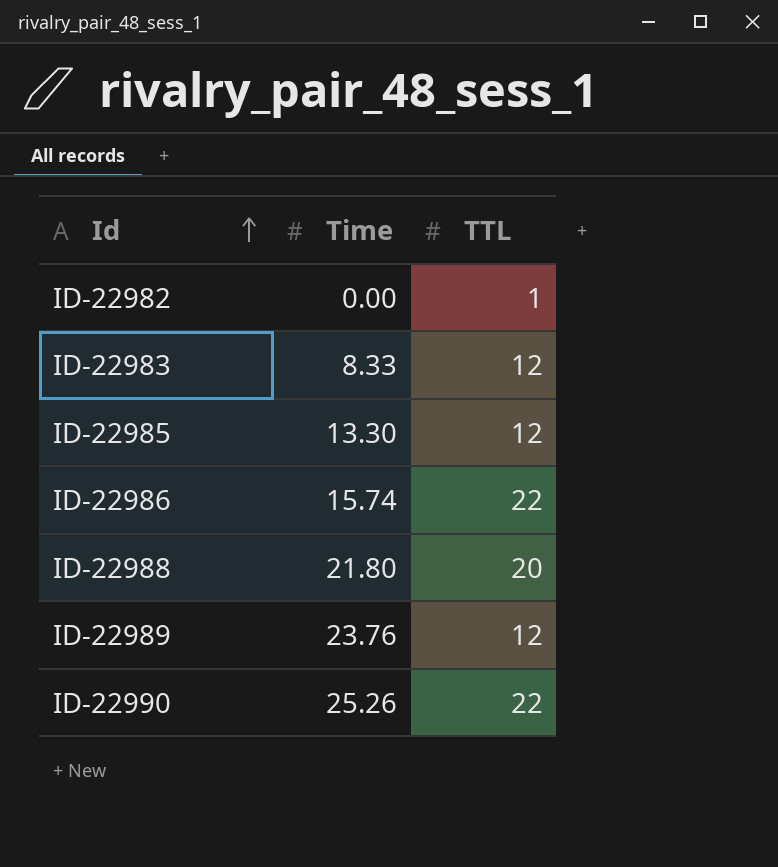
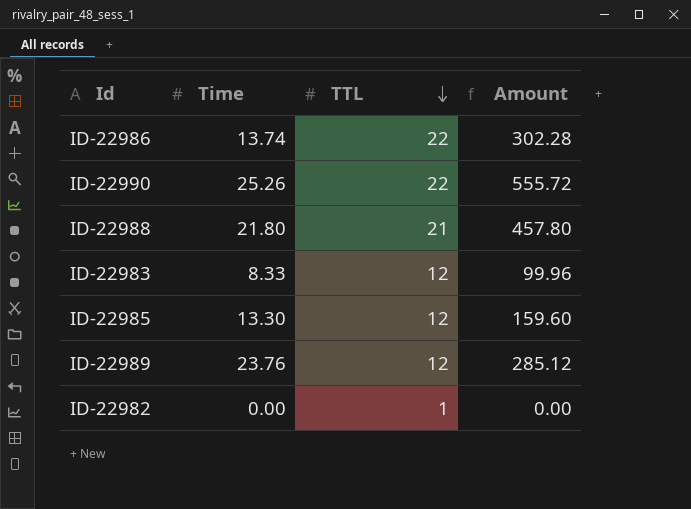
row order: Id ascending -> TTL descending
column Amount | formula: none -> [Time] * [TTL]
ID-22986 | Time: 15.74 -> 13.74
ID-22988 | TTL: 20 -> 21

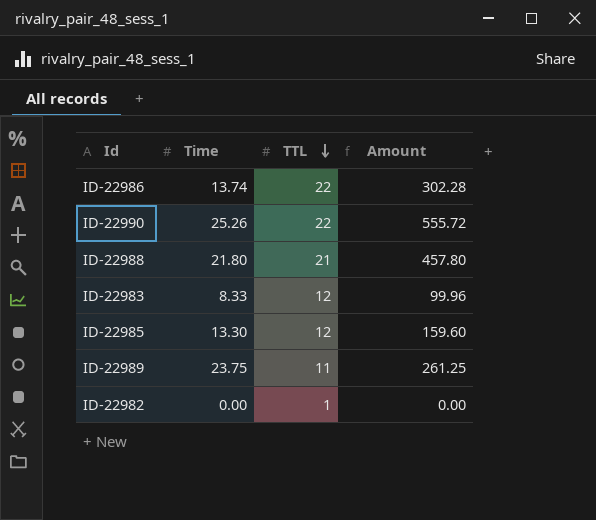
ID-22989 | Time: 23.76 -> 23.75
ID-22989 | TTL: 12 -> 11
ID-22989 | Amount: 285.12 -> 261.25

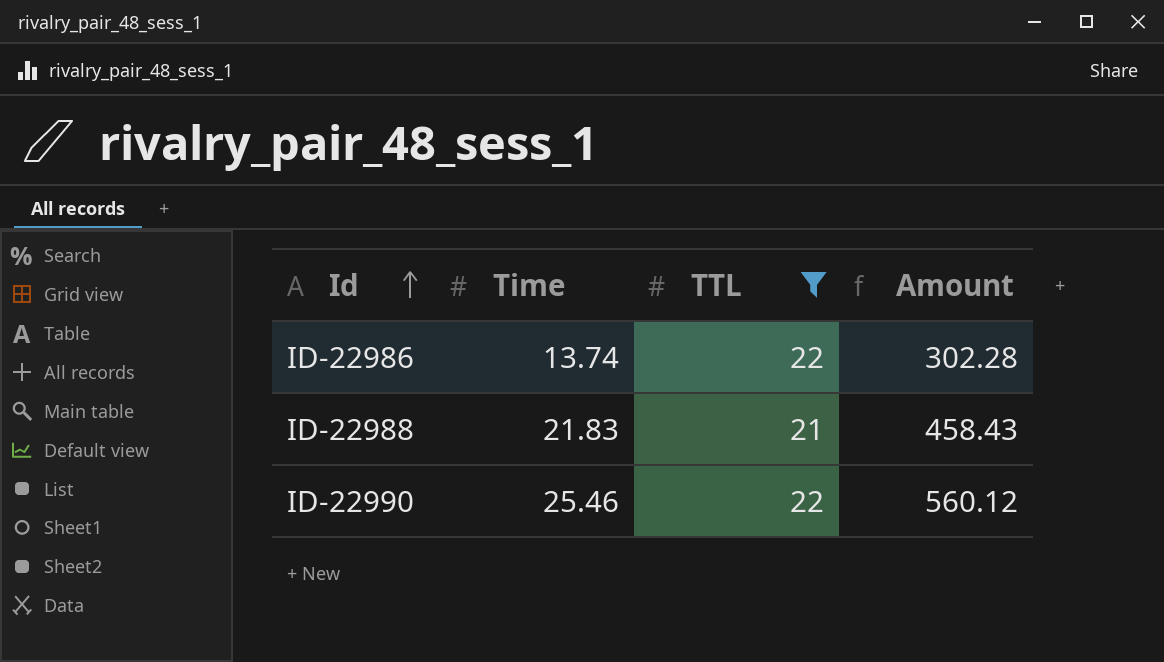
filter: none -> TTL >= 21
row order: TTL descending -> Id ascending
ID-22988 | Time: 21.80 -> 21.83
ID-22988 | Amount: 457.80 -> 458.43
ID-22990 | Time: 25.26 -> 25.46
ID-22990 | Amount: 555.72 -> 560.12

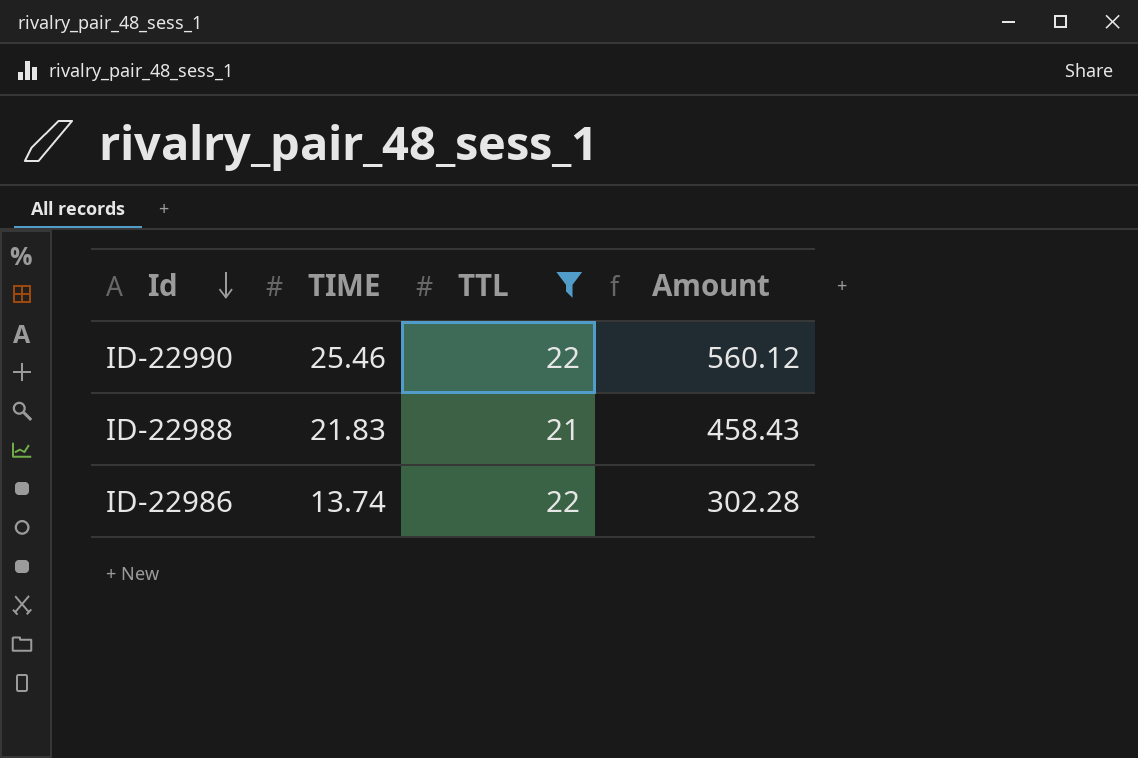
row order: Id ascending -> Id descending
column name: Time -> TIME

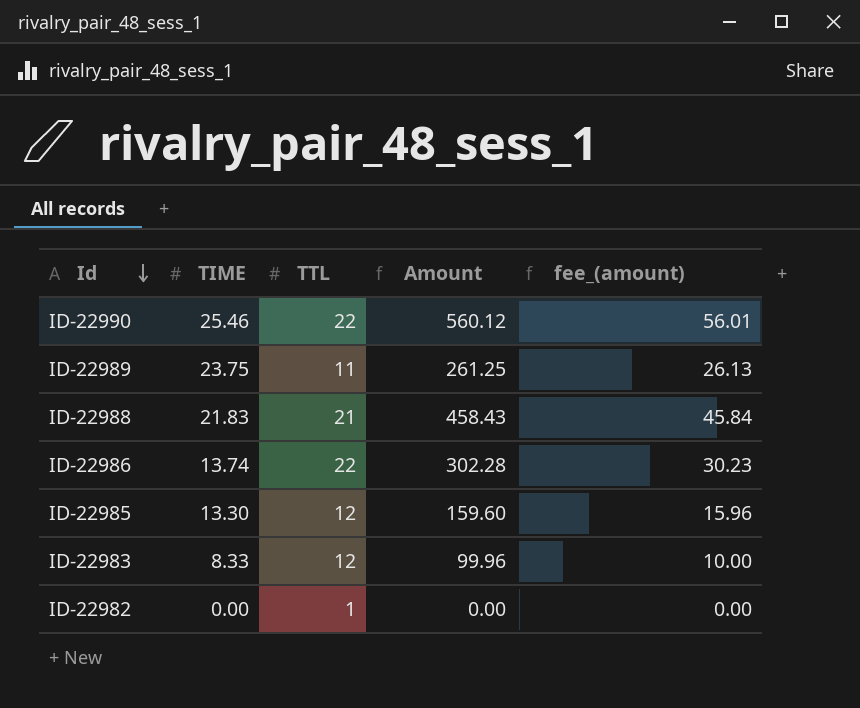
filter: TTL >= 21 -> none
column fee_(amount) | formula: none -> [Amount] * 0.1

